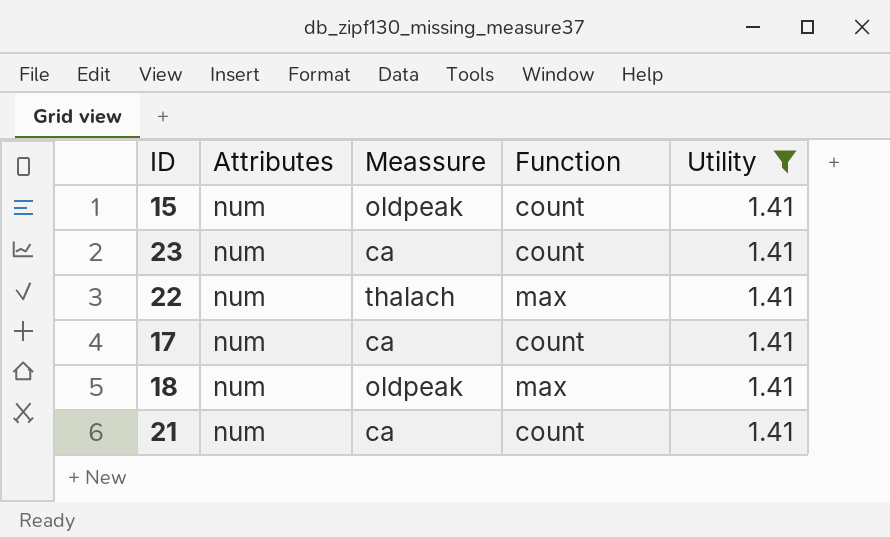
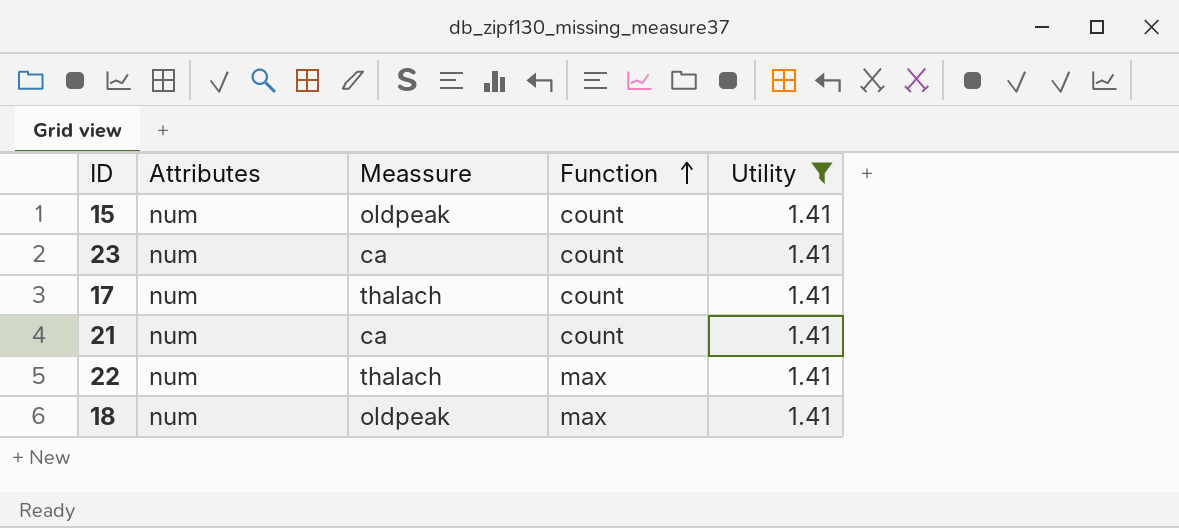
row order: none -> Function ascending
17 | Meassure: ca -> thalach

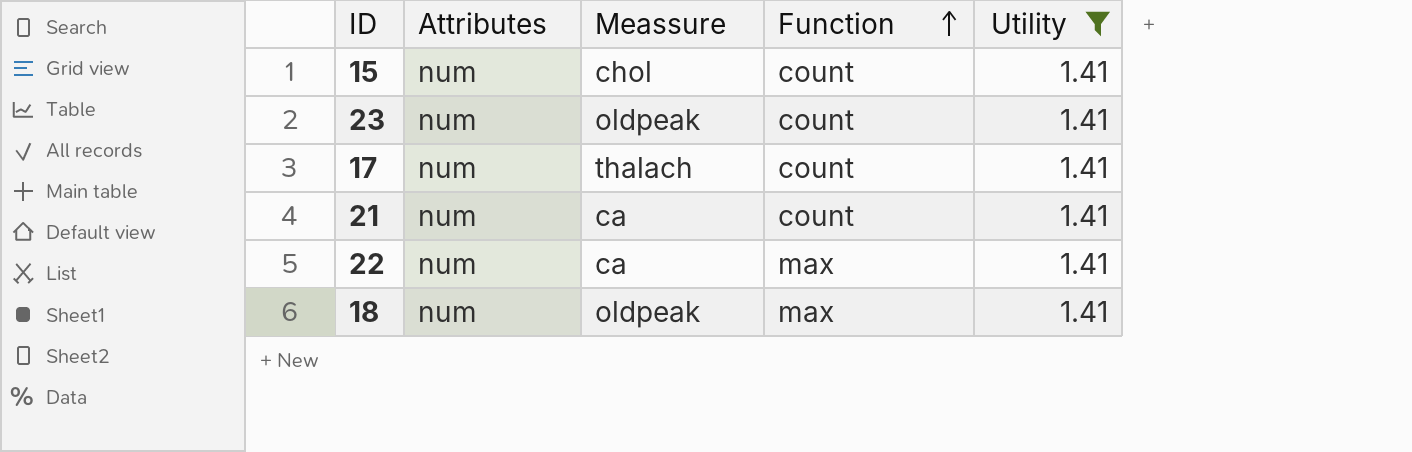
15 | Meassure: oldpeak -> chol
23 | Meassure: ca -> oldpeak
22 | Meassure: thalach -> ca

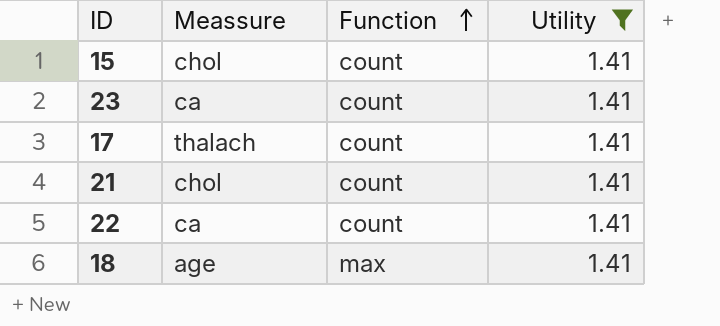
column Attributes | position: 2 -> none
23 | Meassure: oldpeak -> ca
21 | Meassure: ca -> chol
22 | Function: max -> count
18 | Meassure: oldpeak -> age

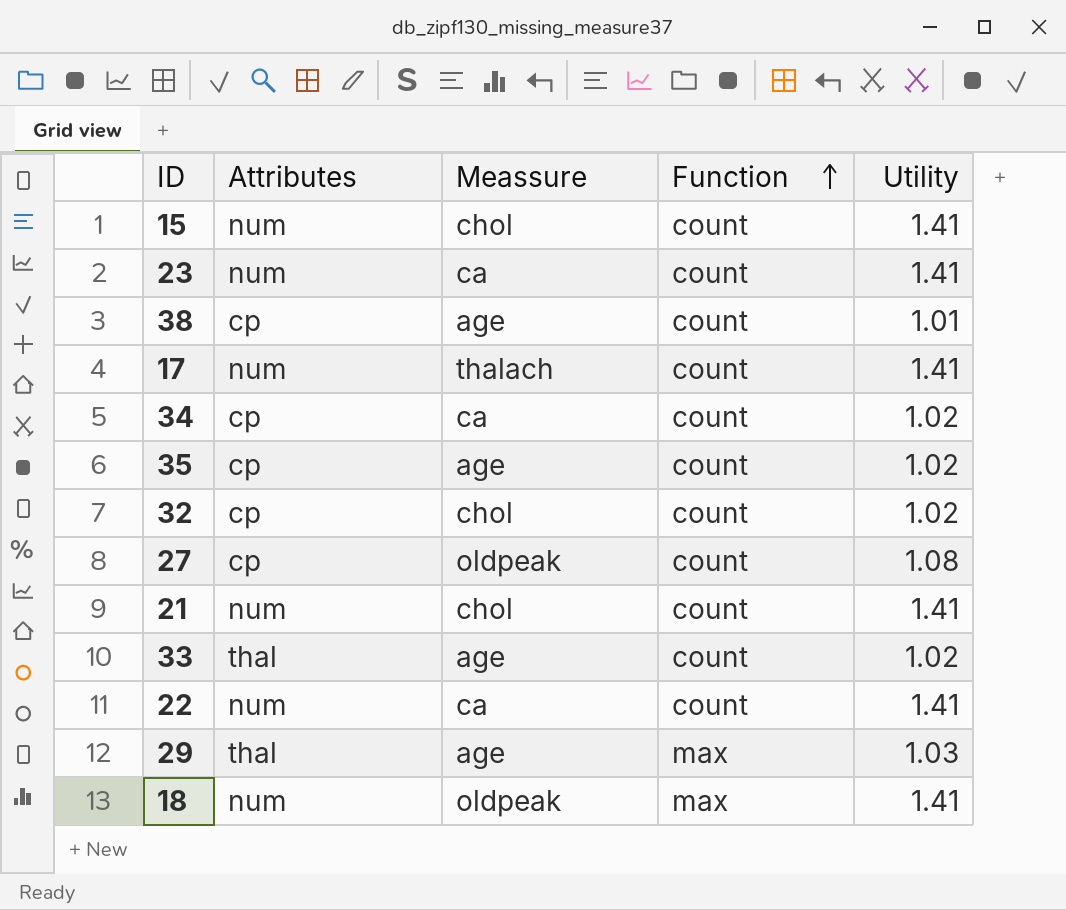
filter: Utility = 1.41 -> none
column Attributes | position: none -> 2
18 | Meassure: age -> oldpeak

